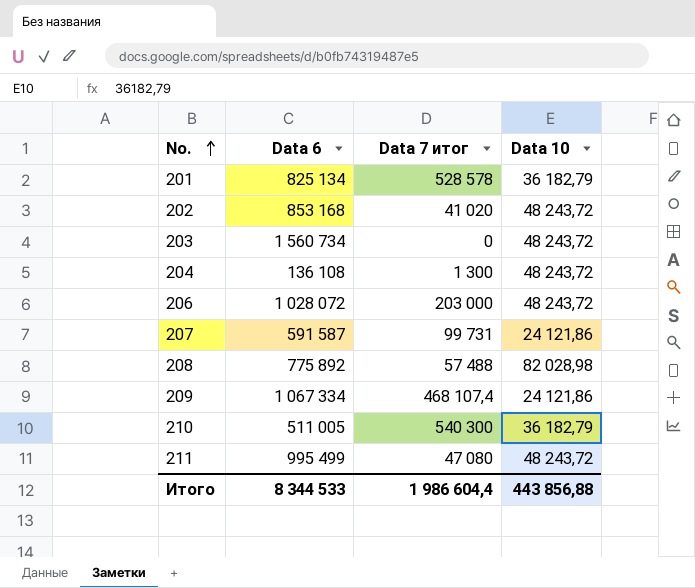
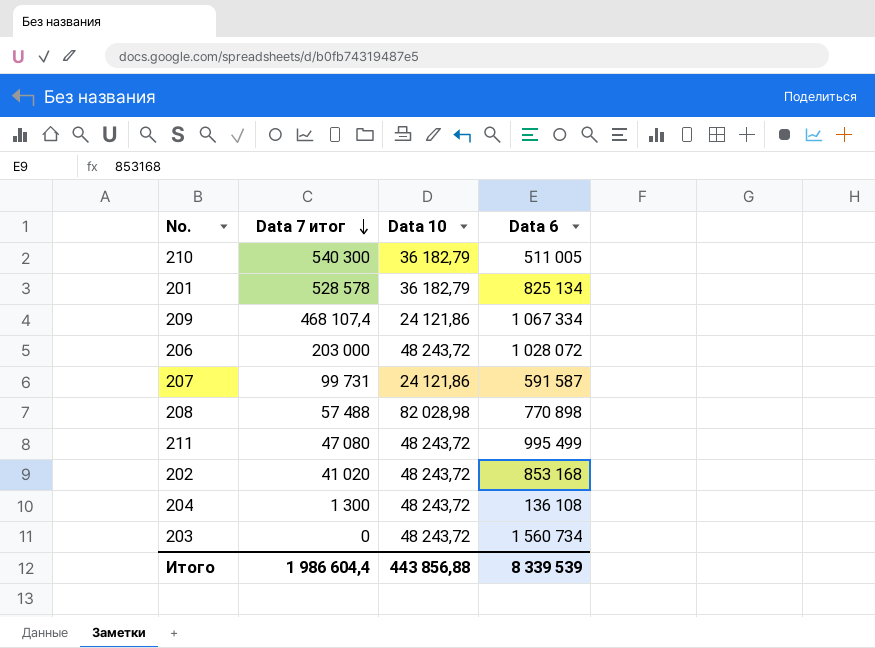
row order: No. ascending -> Data 7 итог descending
column Data 6 | position: 2 -> 4
208 | Data 6: 775 892 -> 770 898
Итого | Data 6: 8 344 533 -> 8 339 539

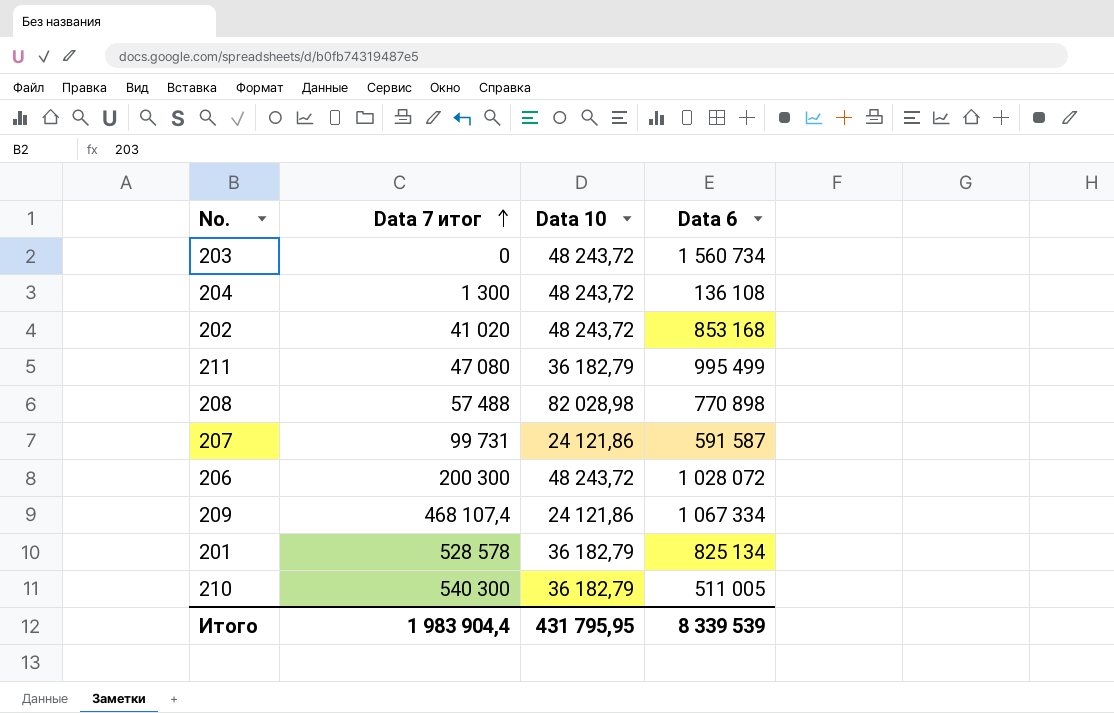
row order: Data 7 итог descending -> Data 7 итог ascending
211 | Data 10: 48 243,72 -> 36 182,79
206 | Data 7 итог: 203 000 -> 200 300
Итого | Data 7 итог: 1 986 604,4 -> 1 983 904,4
Итого | Data 10: 443 856,88 -> 431 795,95

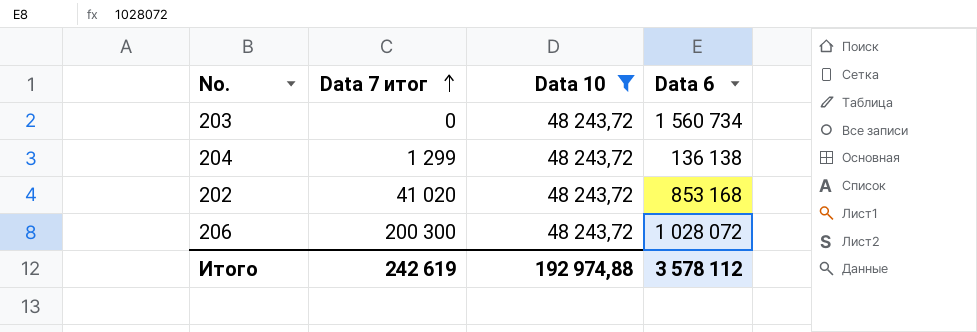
filter: none -> Data 10 = 48 243,72
204 | Data 7 итог: 1 300 -> 1 299
204 | Data 6: 136 108 -> 136 138
Итого | Data 7 итог: 1 983 904,4 -> 242 619
Итого | Data 10: 431 795,95 -> 192 974,88
Итого | Data 6: 8 339 539 -> 3 578 112

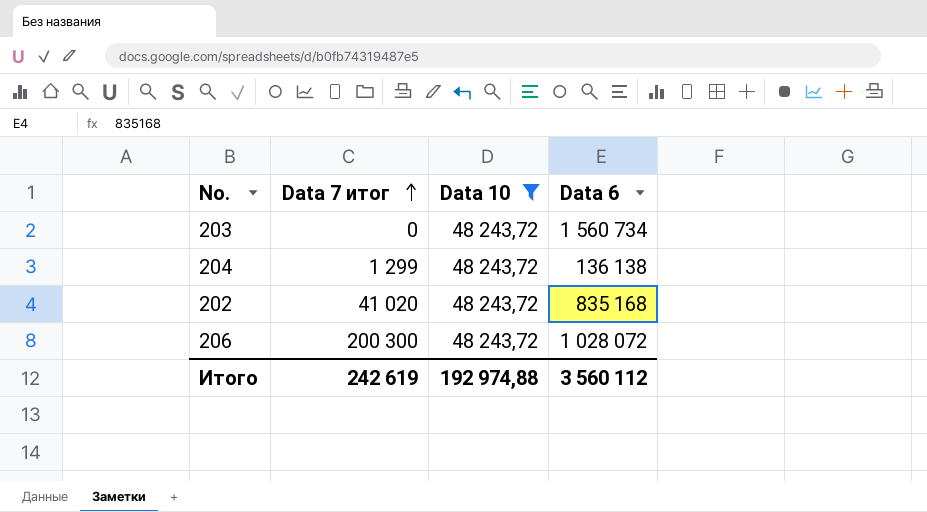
202 | Data 6: 853 168 -> 835 168
Итого | Data 6: 3 578 112 -> 3 560 112

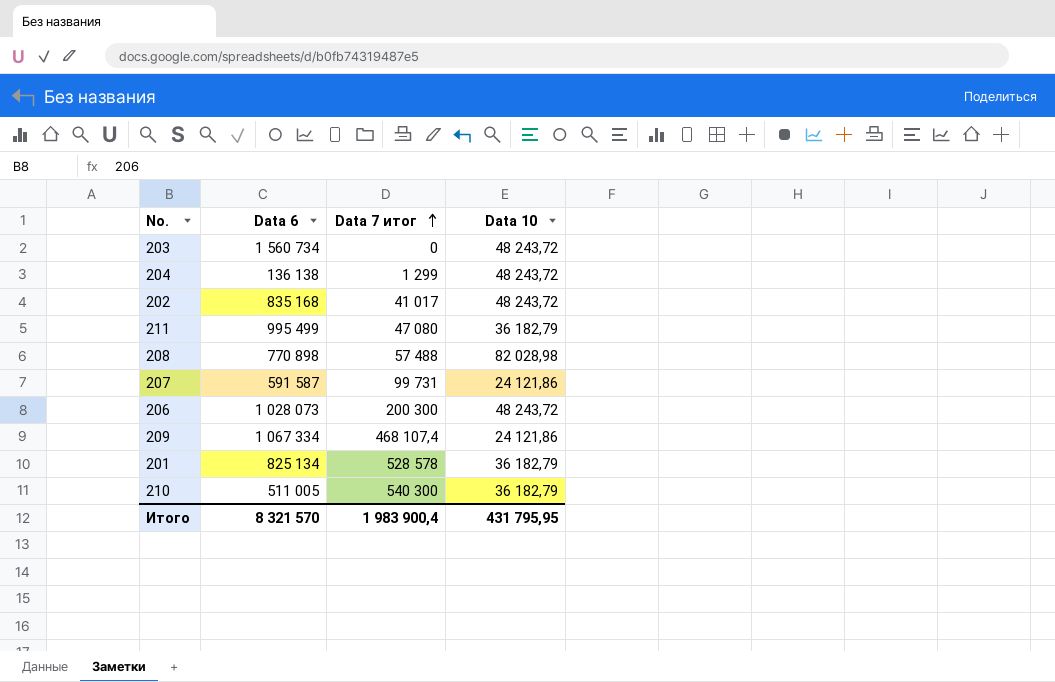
filter: Data 10 = 48 243,72 -> none
column Data 6 | position: 4 -> 2
202 | Data 7 итог: 41 020 -> 41 017
206 | Data 6: 1 028 072 -> 1 028 073
Итого | Data 6: 3 560 112 -> 8 321 570
Итого | Data 7 итог: 242 619 -> 1 983 900,4
Итого | Data 10: 192 974,88 -> 431 795,95

